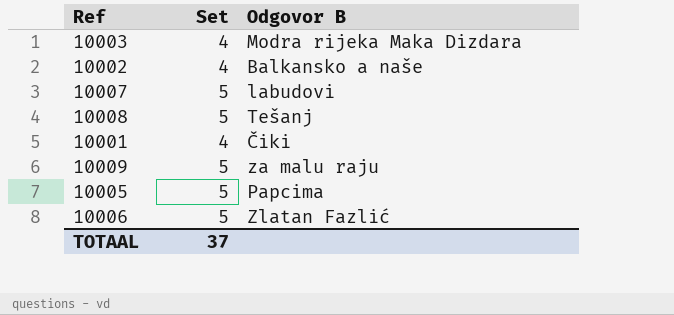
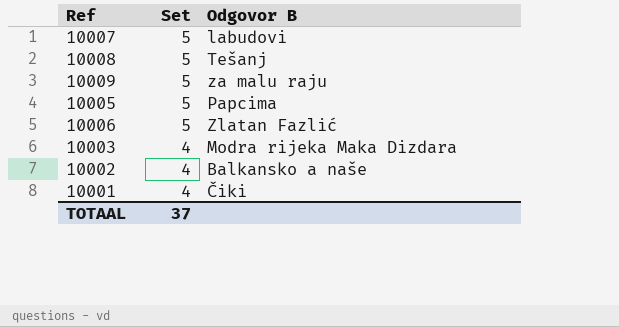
row order: none -> Set descending

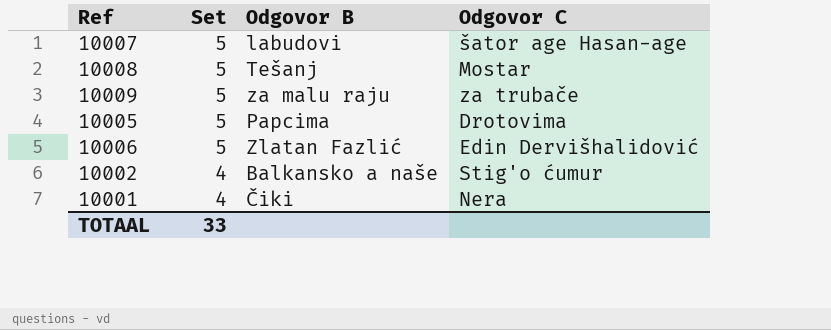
column Odgovor C | position: none -> 4
row 10003: 4 | Modra rijeka Maka Dizdara -> none
TOTAAL | Set: 37 -> 33

